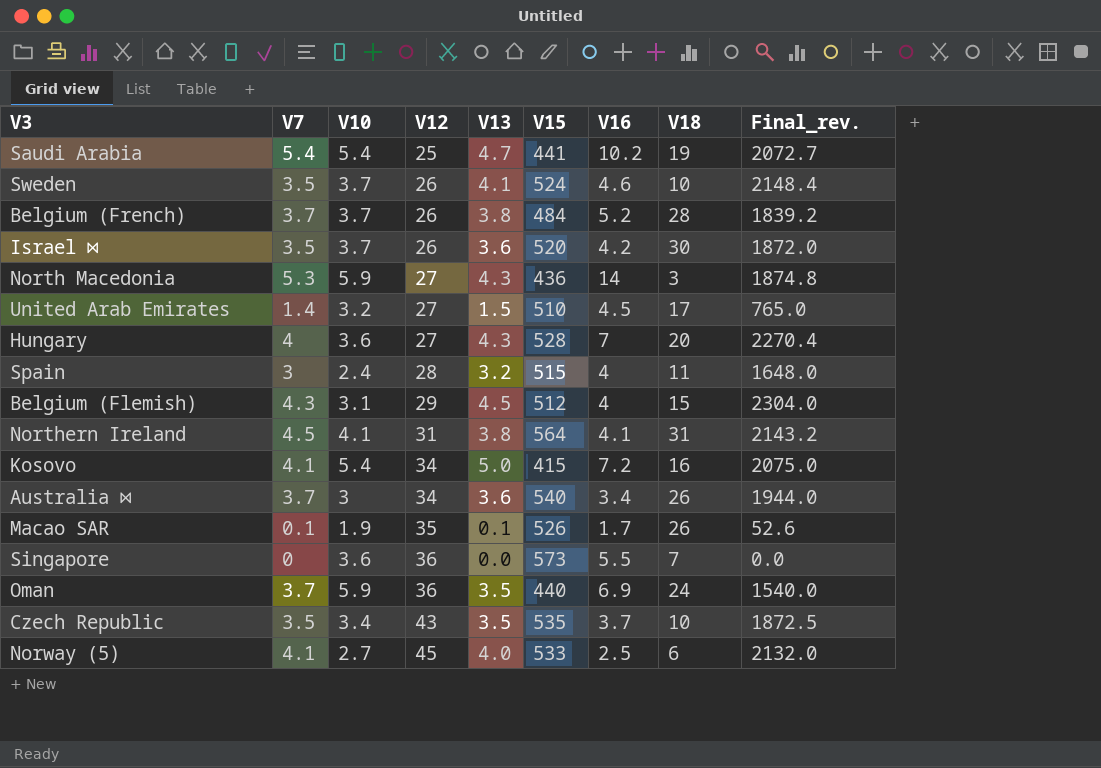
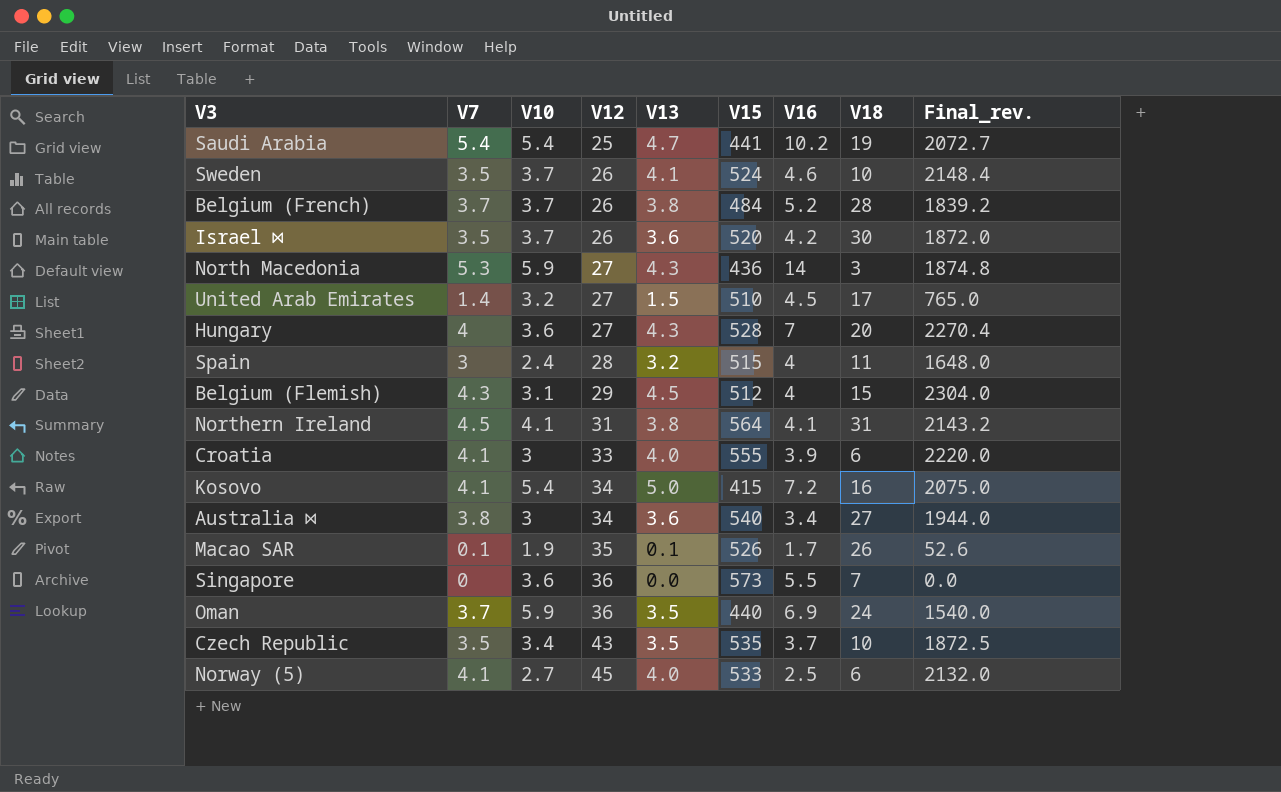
row Croatia: none -> 4.1 | 3 | 33 | 4.0 | 555 | 3.9 | 6 | 2220.0
Australia ⋈ | V7: 3.7 -> 3.8
Australia ⋈ | V18: 26 -> 27

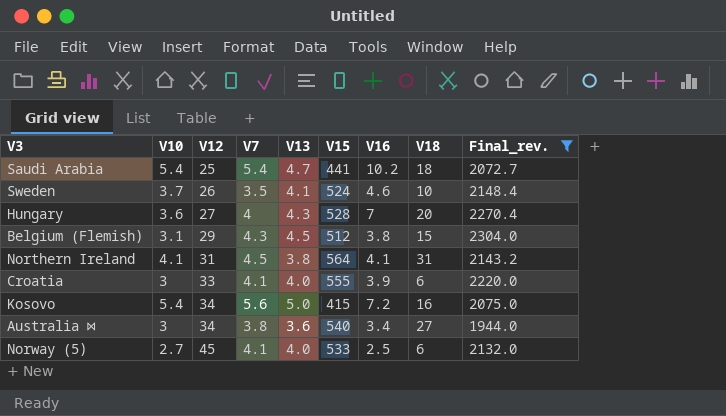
filter: none -> Final_rev. >= 1944.0
column V7 | position: 2 -> 4
Saudi Arabia | V18: 19 -> 18
Belgium (Flemish) | V16: 4 -> 3.8
Kosovo | V7: 4.1 -> 5.6

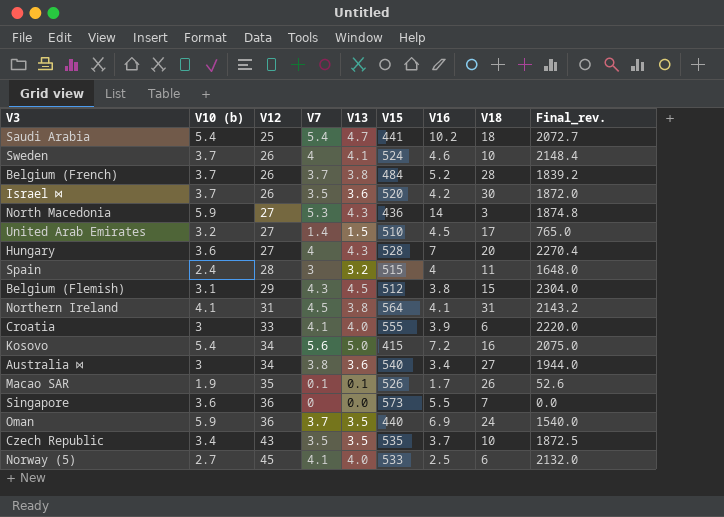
filter: Final_rev. >= 1944.0 -> none
column name: V10 -> V10 (b)
Sweden | V7: 3.5 -> 4

